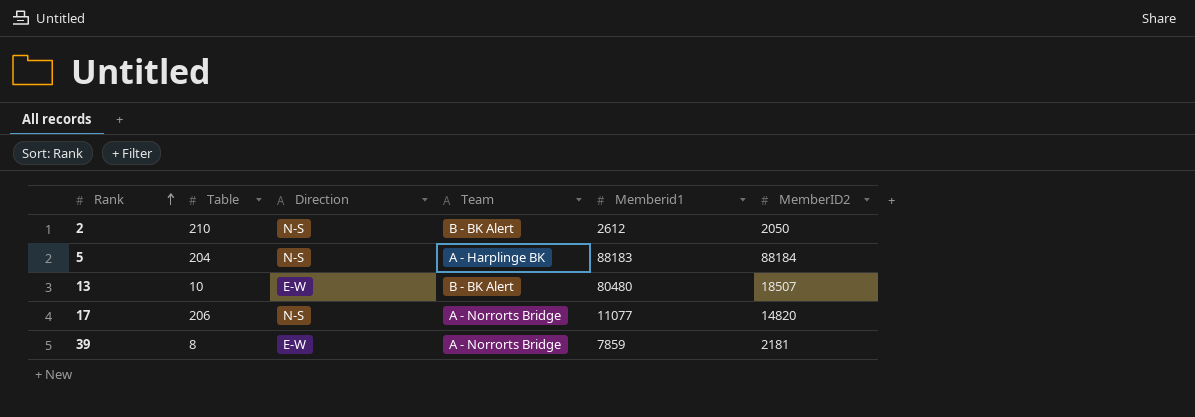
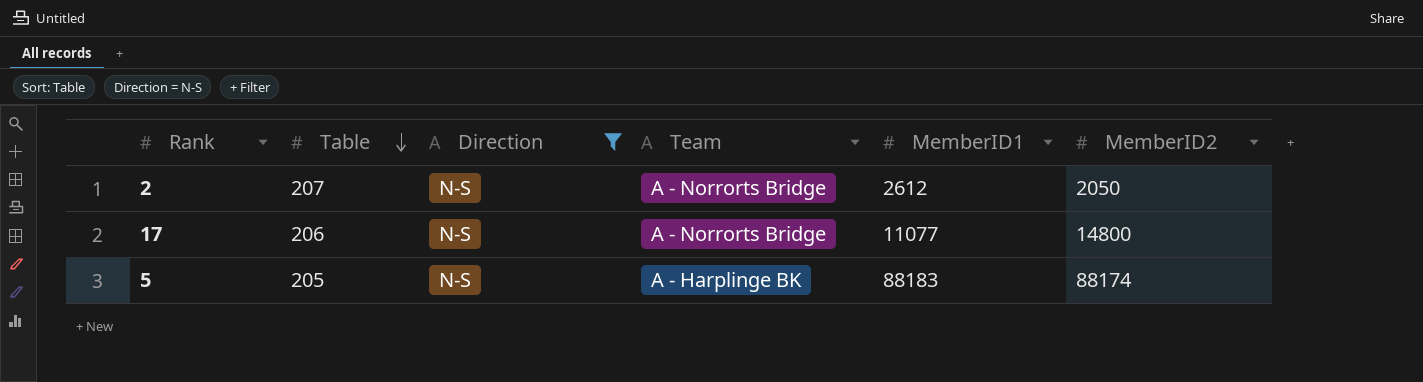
filter: none -> Direction = N-S
row order: Rank ascending -> Table descending
column name: Memberid1 -> MemberID1
2 | Table: 210 -> 207
2 | Team: B - BK Alert -> A - Norrorts Bridge
17 | MemberID2: 14820 -> 14800
5 | Table: 204 -> 205
5 | MemberID2: 88184 -> 88174

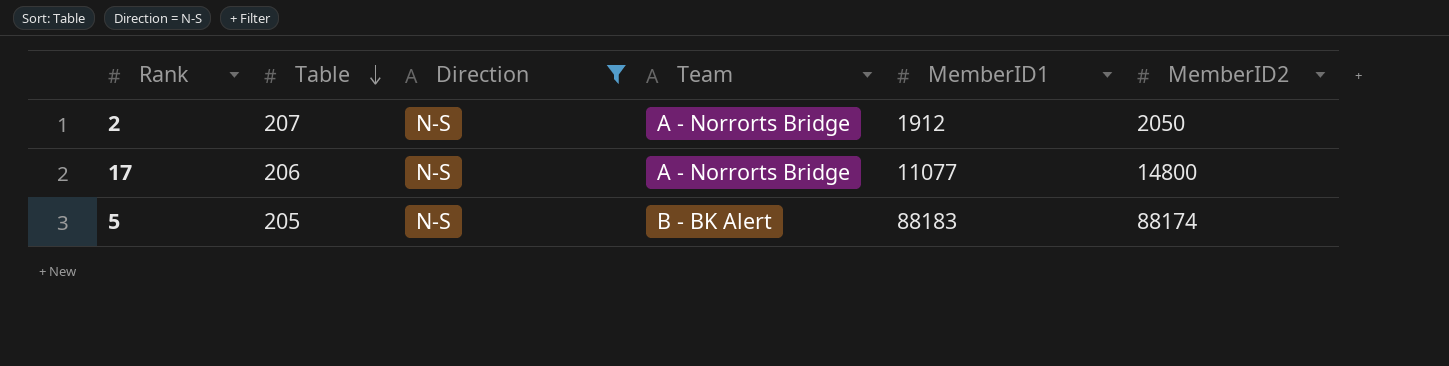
2 | MemberID1: 2612 -> 1912
5 | Team: A - Harplinge BK -> B - BK Alert

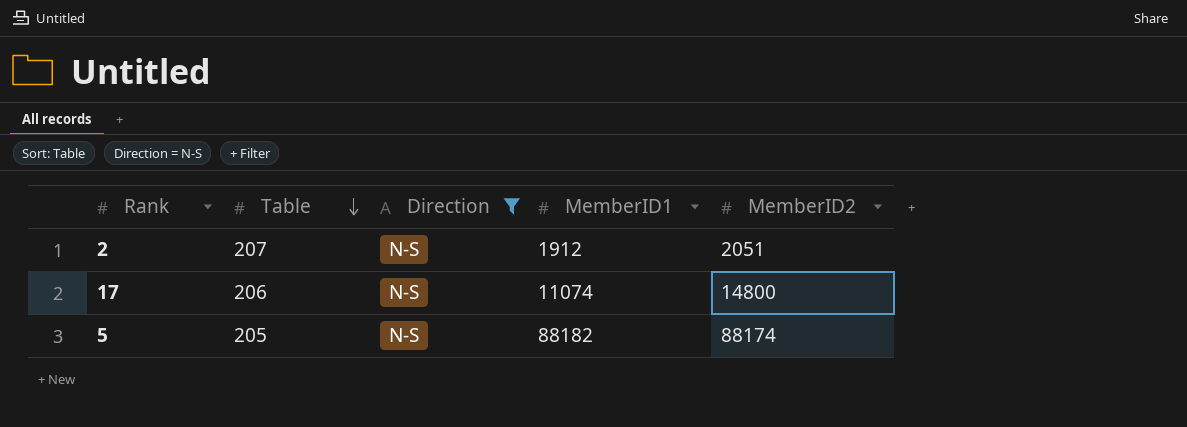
column Team | position: 4 -> none
2 | MemberID2: 2050 -> 2051
17 | MemberID1: 11077 -> 11074
5 | MemberID1: 88183 -> 88182

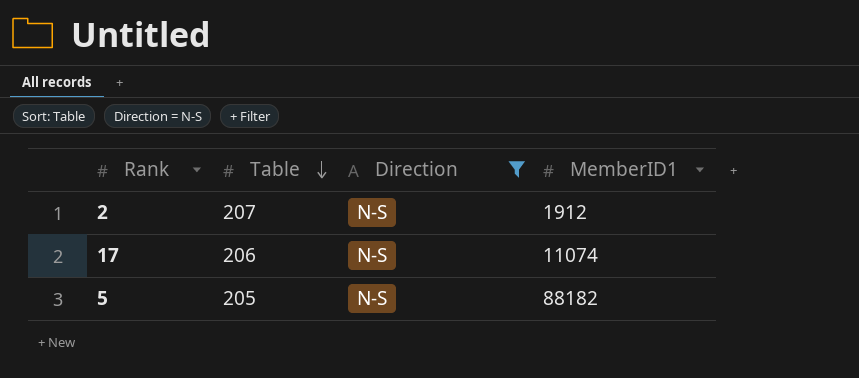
column MemberID2 | position: 5 -> none

